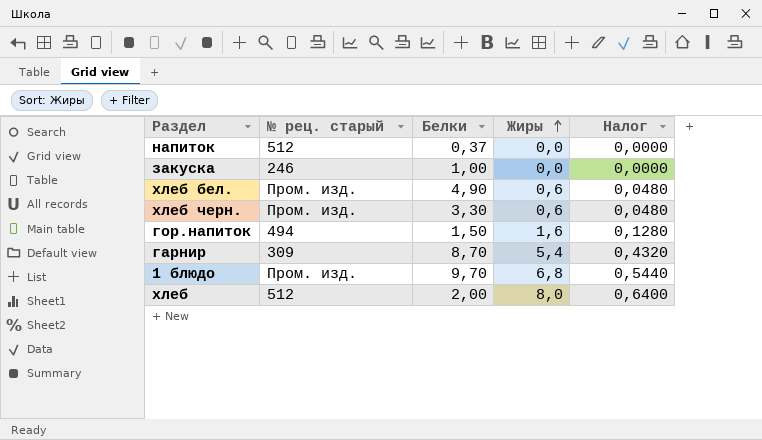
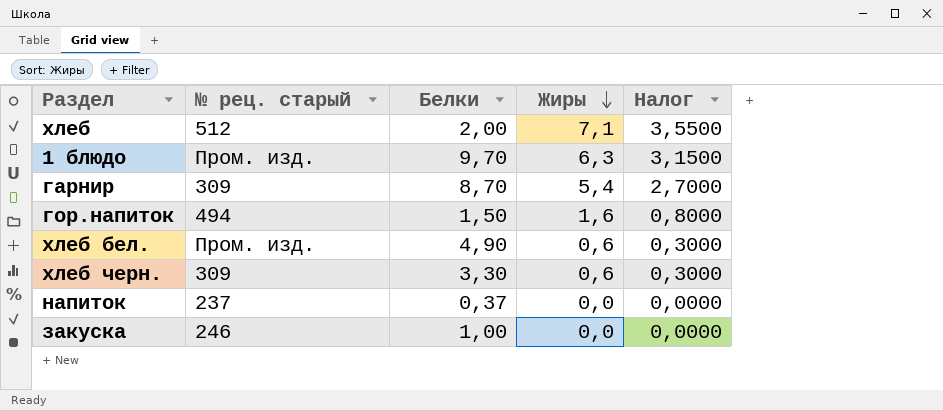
row order: Жиры ascending -> Жиры descending
column Налог | formula: [Жиры] * 0,08 -> [Жиры] * 0,5
хлеб | Жиры: 8,0 -> 7,1
1 блюдо | Жиры: 6,8 -> 6,3
хлеб черн. | № рец. старый: Пром. изд. -> 309
напиток | № рец. старый: 512 -> 237

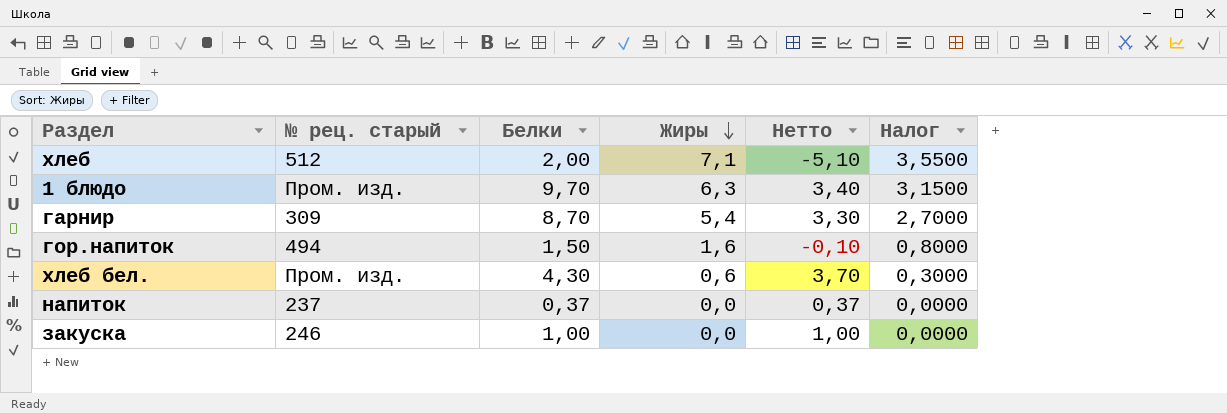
column Нетто | formula: none -> [Белки] - [Жиры]
row хлеб черн.: 309 | 3,30 | 0,6 | 0,3000 -> none
хлеб бел. | Белки: 4,90 -> 4,30

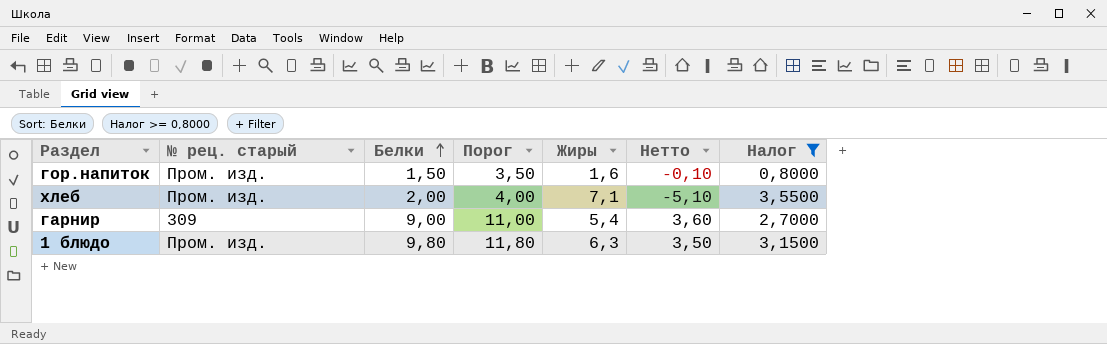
filter: none -> Налог >= 0,8000
row order: Жиры descending -> Белки ascending
column Порог | formula: none -> [Белки] + 2
гор.напиток | № рец. старый: 494 -> Пром. изд.
хлеб | № рец. старый: 512 -> Пром. изд.
гарнир | Белки: 8,70 -> 9,00
гарнир | Нетто: 3,30 -> 3,60
1 блюдо | Белки: 9,70 -> 9,80
1 блюдо | Нетто: 3,40 -> 3,50

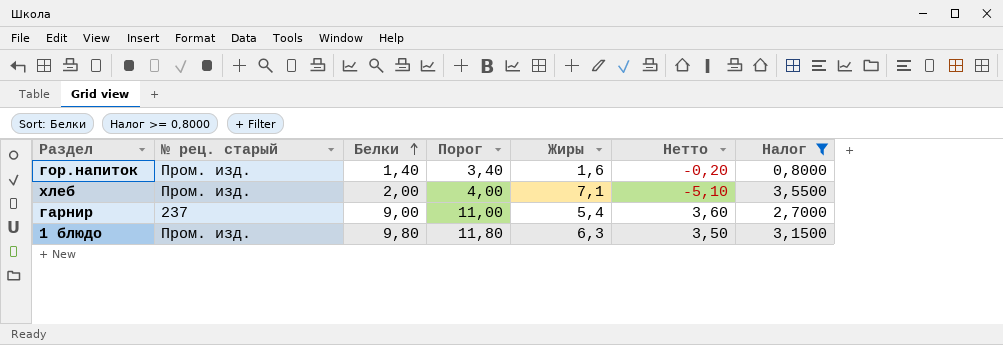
гор.напиток | Белки: 1,50 -> 1,40
гор.напиток | Порог: 3,50 -> 3,40
гор.напиток | Нетто: -0,10 -> -0,20
гарнир | № рец. старый: 309 -> 237

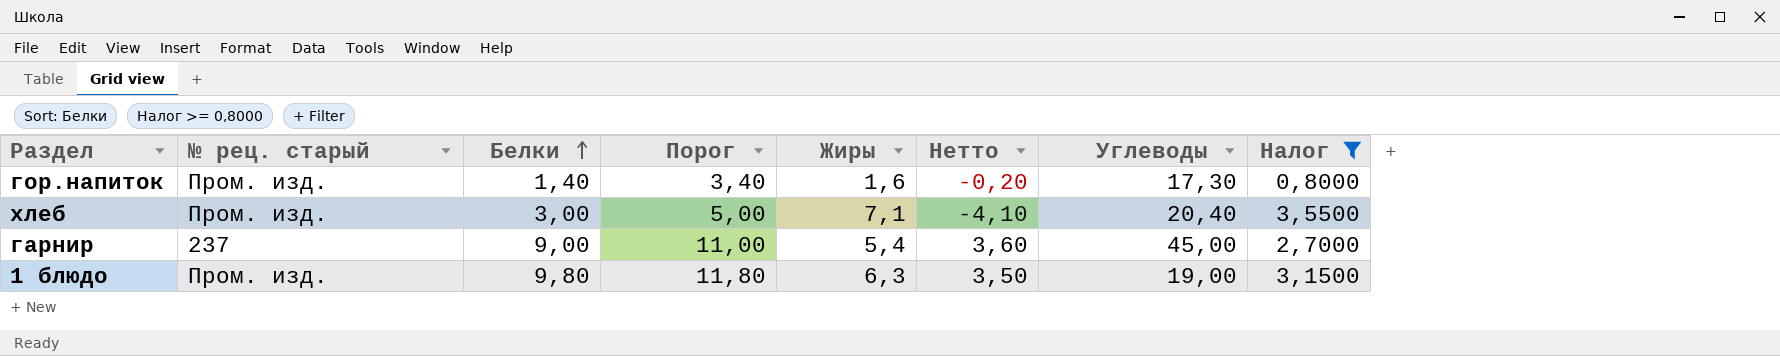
column Углеводы | position: none -> 7
хлеб | Белки: 2,00 -> 3,00
хлеб | Порог: 4,00 -> 5,00
хлеб | Нетто: -5,10 -> -4,10

